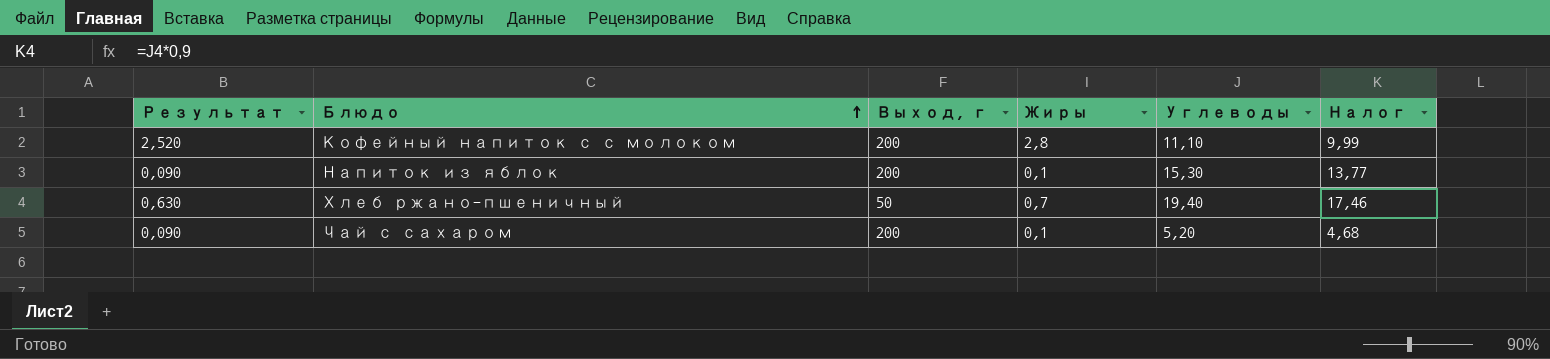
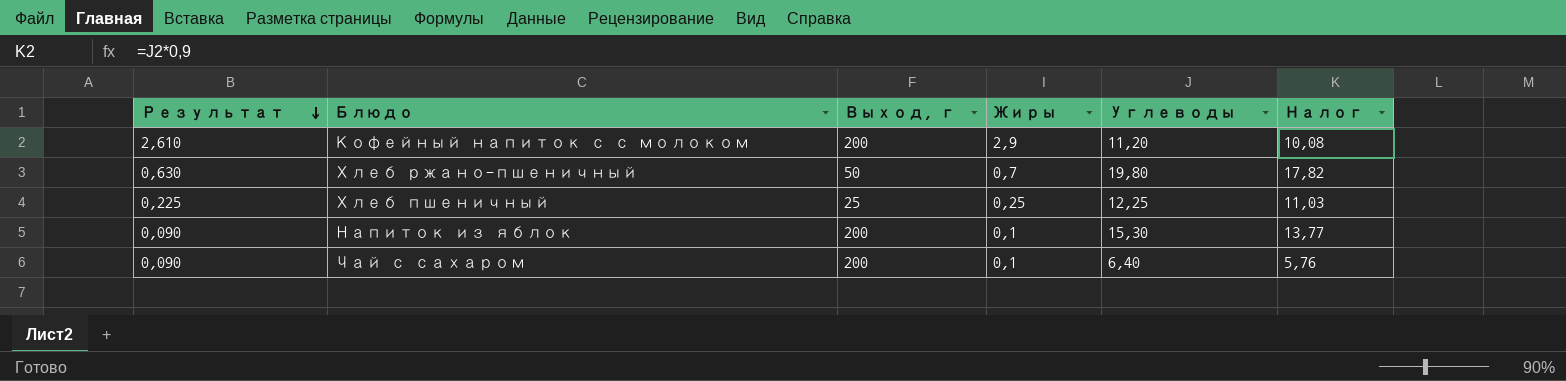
row order: Блюдо ascending -> Результат descending
Кофейный напиток с с молоком | Результат: 2,520 -> 2,610
Кофейный напиток с с молоком | Жиры: 2,8 -> 2,9
Кофейный напиток с с молоком | Углеводы: 11,10 -> 11,20
Кофейный напиток с с молоком | Налог: 9,99 -> 10,08
Хлеб ржано-пшеничный | Углеводы: 19,40 -> 19,80
Хлеб ржано-пшеничный | Налог: 17,46 -> 17,82
row Хлеб пшеничный: none -> 0,225 | 25 | 0,25 | 12,25 | 11,03
Чай с сахаром | Углеводы: 5,20 -> 6,40
Чай с сахаром | Налог: 4,68 -> 5,76

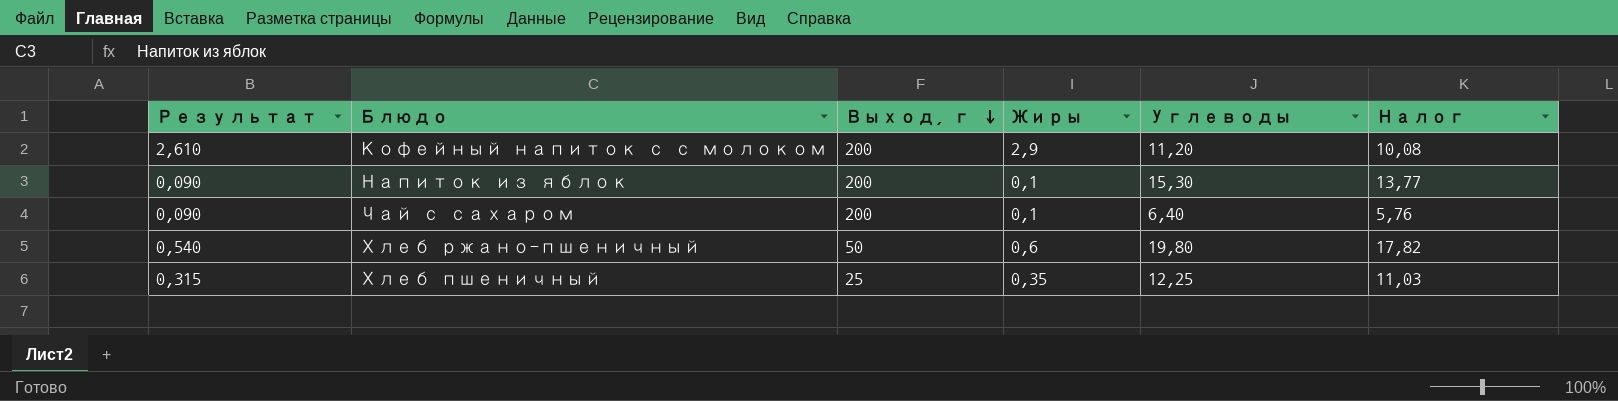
row order: Результат descending -> Выход, г descending
Хлеб ржано-пшеничный | Результат: 0,630 -> 0,540
Хлеб ржано-пшеничный | Жиры: 0,7 -> 0,6
Хлеб пшеничный | Результат: 0,225 -> 0,315
Хлеб пшеничный | Жиры: 0,25 -> 0,35

